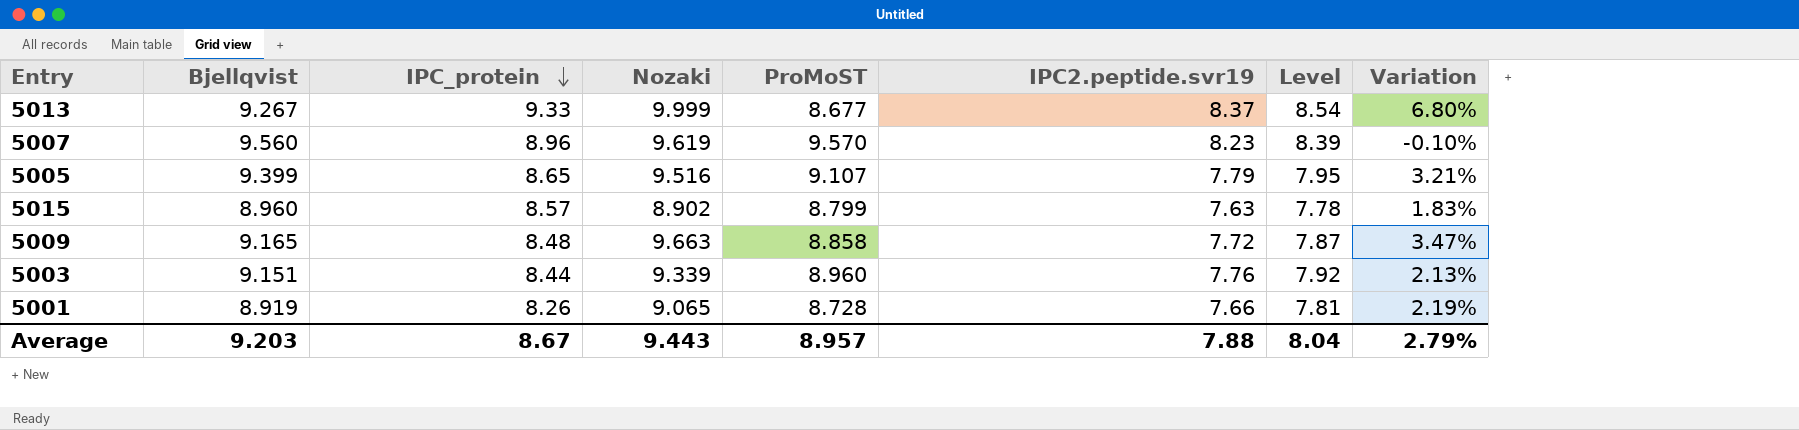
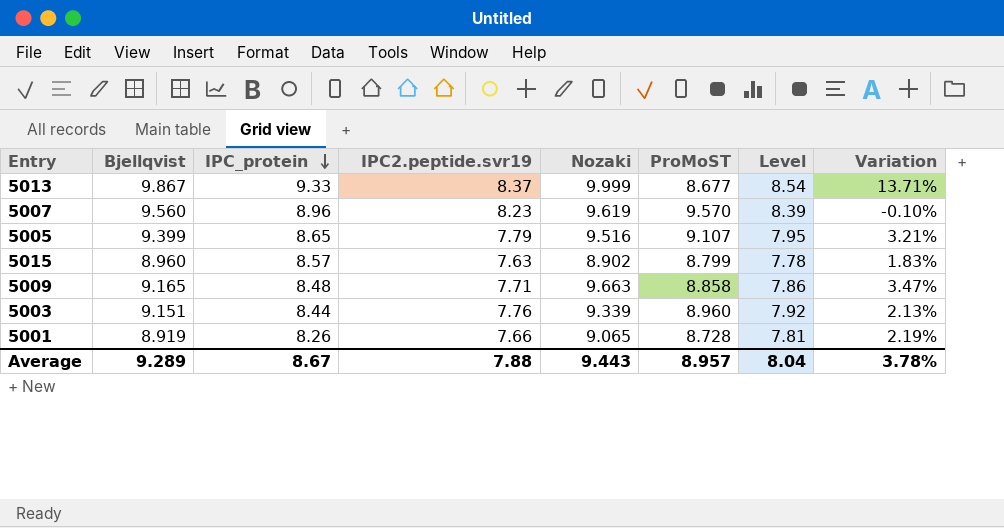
column IPC2.peptide.svr19 | position: 6 -> 4
5013 | Bjellqvist: 9.267 -> 9.867
5013 | Variation: 6.80% -> 13.71%
5009 | IPC2.peptide.svr19: 7.72 -> 7.71
5009 | Level: 7.87 -> 7.86
Average | Bjellqvist: 9.203 -> 9.289
Average | Variation: 2.79% -> 3.78%

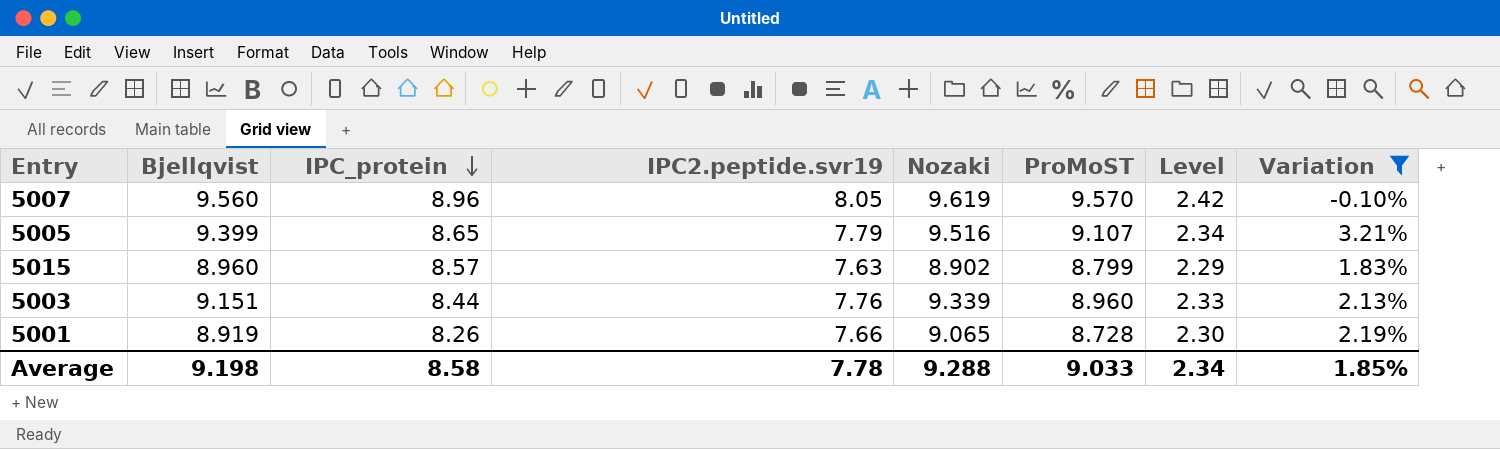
filter: none -> Variation <= 3.21%
column Level | formula: [IPC2.peptide.svr19] * 1.02 -> [IPC2.peptide.svr19] * 0.3
5007 | IPC2.peptide.svr19: 8.23 -> 8.05
Average | Bjellqvist: 9.289 -> 9.198
Average | IPC_protein: 8.67 -> 8.58
Average | IPC2.peptide.svr19: 7.88 -> 7.78
Average | Nozaki: 9.443 -> 9.288
Average | ProMoST: 8.957 -> 9.033
Average | Level: 8.04 -> 2.34
Average | Variation: 3.78% -> 1.85%

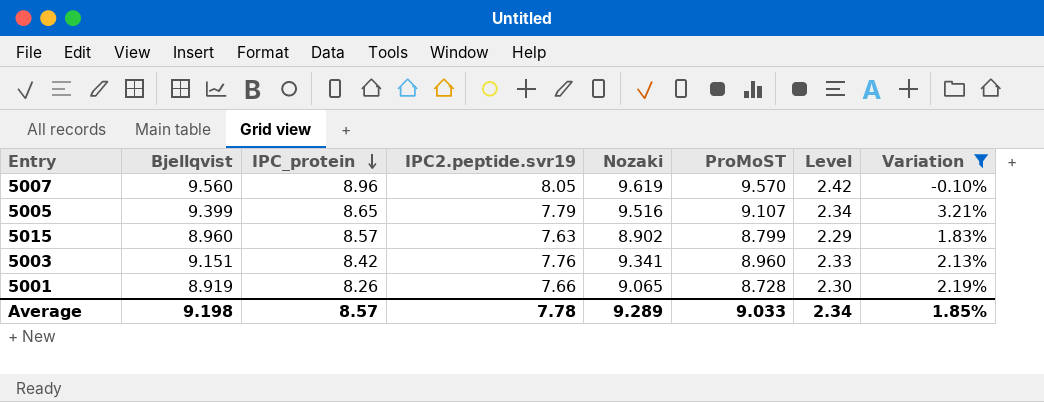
5003 | IPC_protein: 8.44 -> 8.42
5003 | Nozaki: 9.339 -> 9.341
Average | IPC_protein: 8.58 -> 8.57
Average | Nozaki: 9.288 -> 9.289

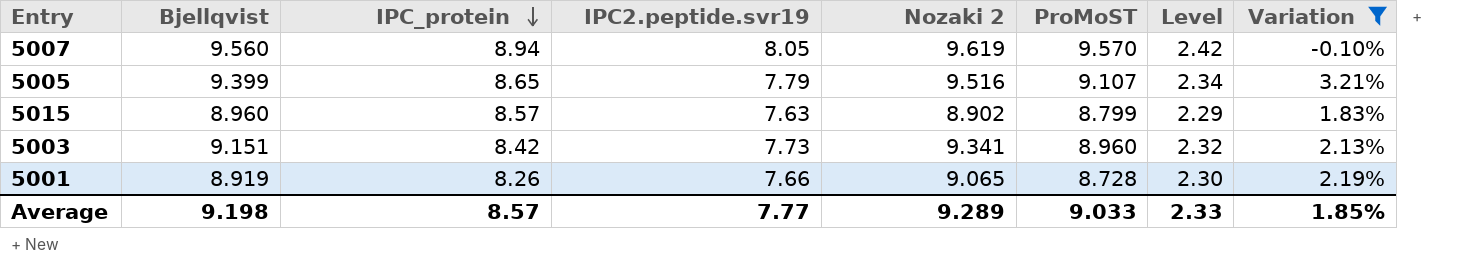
column name: Nozaki -> Nozaki 2
5007 | IPC_protein: 8.96 -> 8.94
5003 | IPC2.peptide.svr19: 7.76 -> 7.73
5003 | Level: 2.33 -> 2.32
Average | IPC2.peptide.svr19: 7.78 -> 7.77
Average | Level: 2.34 -> 2.33

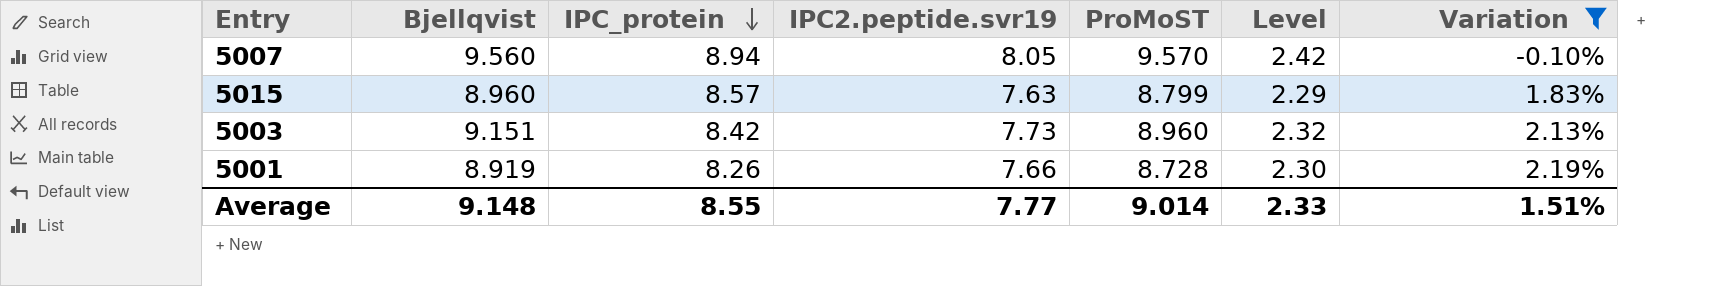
column Nozaki 2 | position: 5 -> none
row 5005: 9.399 | 8.65 | 7.79 | 9.516 | 9.107 | 2.34 | 3.21% -> none
Average | Bjellqvist: 9.198 -> 9.148
Average | IPC_protein: 8.57 -> 8.55
Average | ProMoST: 9.033 -> 9.014
Average | Variation: 1.85% -> 1.51%

